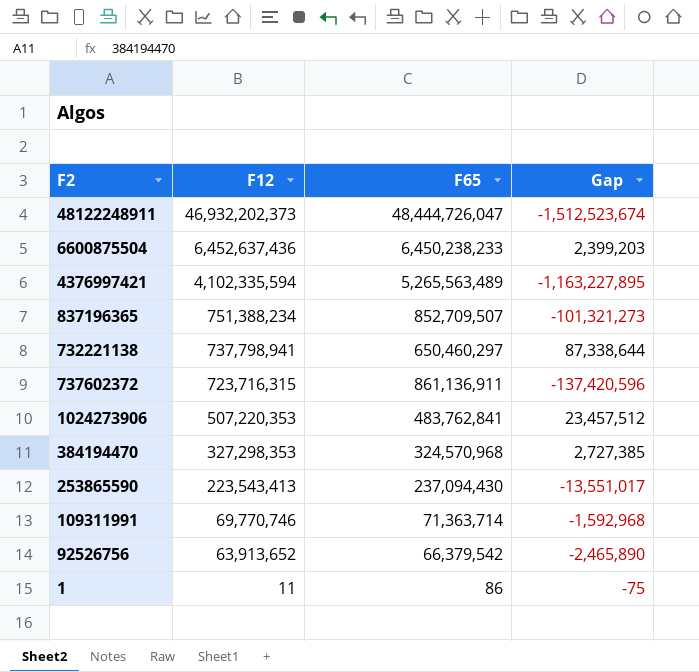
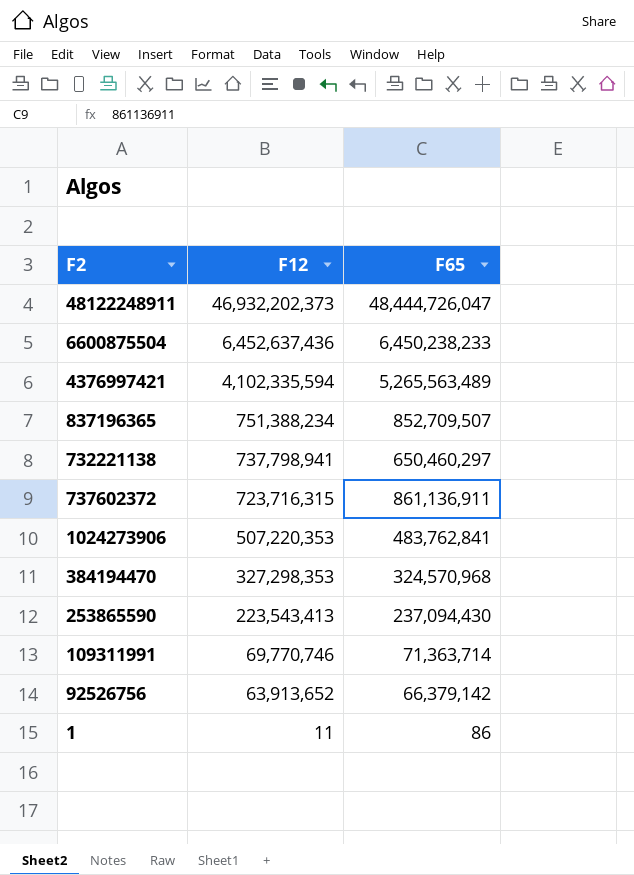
column Gap | formula: [F12] - [F65] -> none
92526756 | F65: 66,379,542 -> 66,379,142

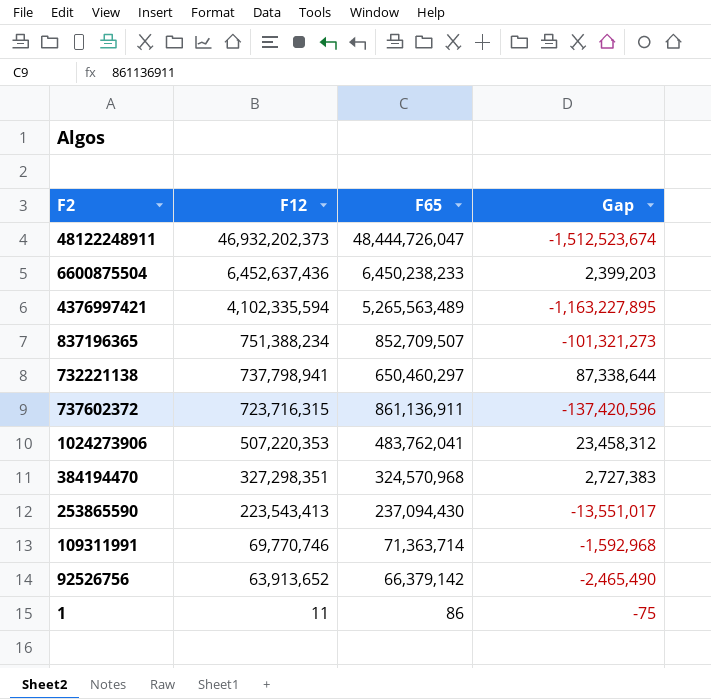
column Gap | formula: none -> [F12] - [F65]
1024273906 | F65: 483,762,841 -> 483,762,041
384194470 | F12: 327,298,353 -> 327,298,351

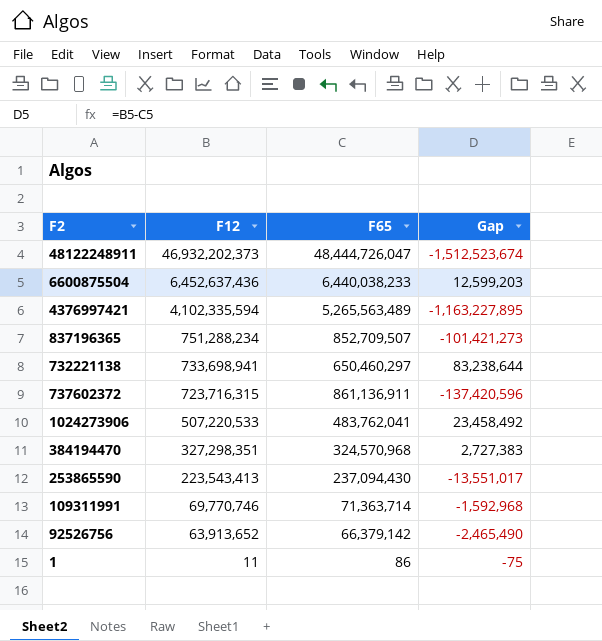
6600875504 | F65: 6,450,238,233 -> 6,440,038,233
6600875504 | Gap: 2,399,203 -> 12,599,203
837196365 | F12: 751,388,234 -> 751,288,234
837196365 | Gap: -101,321,273 -> -101,421,273
732221138 | F12: 737,798,941 -> 733,698,941
732221138 | Gap: 87,338,644 -> 83,238,644
1024273906 | F12: 507,220,353 -> 507,220,533
1024273906 | Gap: 23,458,312 -> 23,458,492

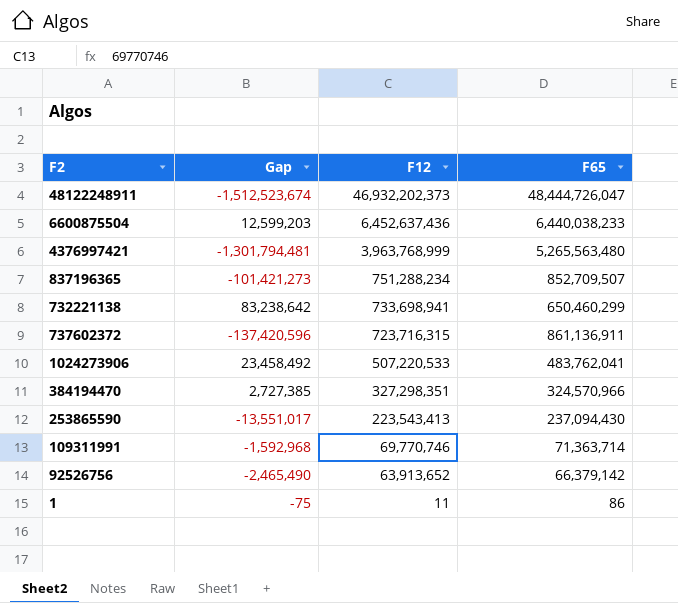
column Gap | position: 4 -> 2
4376997421 | Gap: -1,163,227,895 -> -1,301,794,481
4376997421 | F12: 4,102,335,594 -> 3,963,768,999
4376997421 | F65: 5,265,563,489 -> 5,265,563,480
732221138 | Gap: 83,238,644 -> 83,238,642
732221138 | F65: 650,460,297 -> 650,460,299
384194470 | Gap: 2,727,383 -> 2,727,385
384194470 | F65: 324,570,968 -> 324,570,966

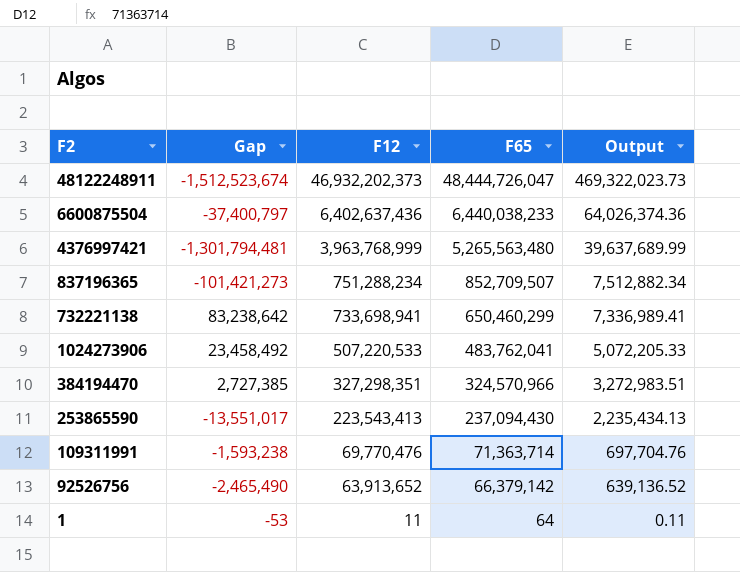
column Output | formula: none -> [F12] * 0.01
row 737602372: -137,420,596 | 723,716,315 | 861,136,911 -> none
6600875504 | Gap: 12,599,203 -> -37,400,797
6600875504 | F12: 6,452,637,436 -> 6,402,637,436
109311991 | Gap: -1,592,968 -> -1,593,238
109311991 | F12: 69,770,746 -> 69,770,476
1 | Gap: -75 -> -53
1 | F65: 86 -> 64

